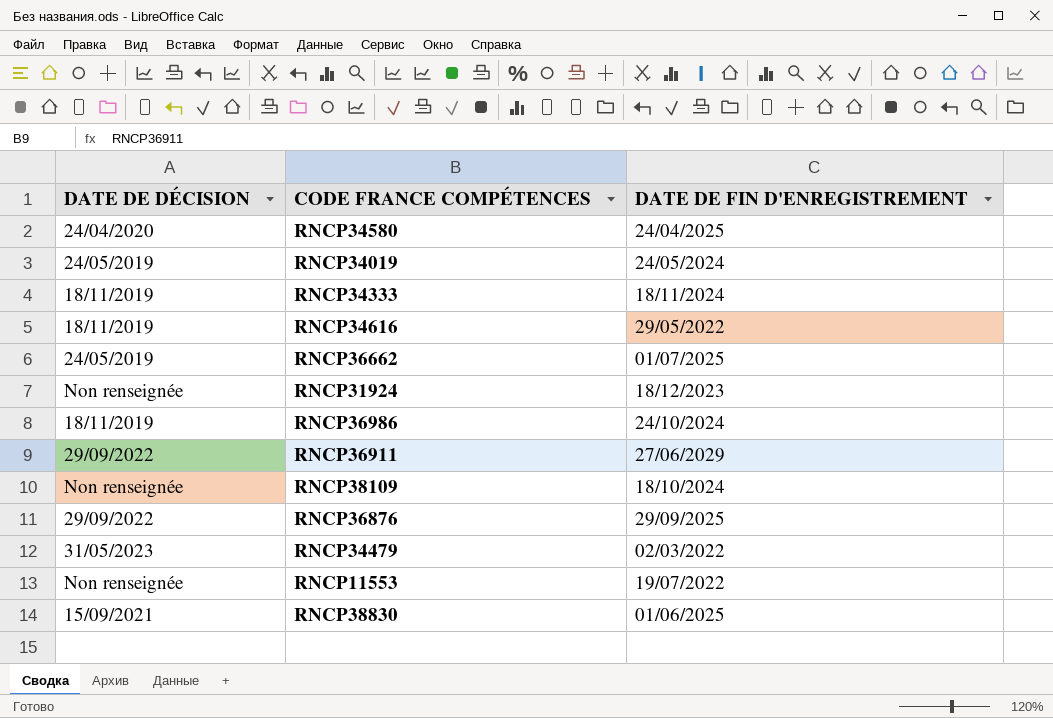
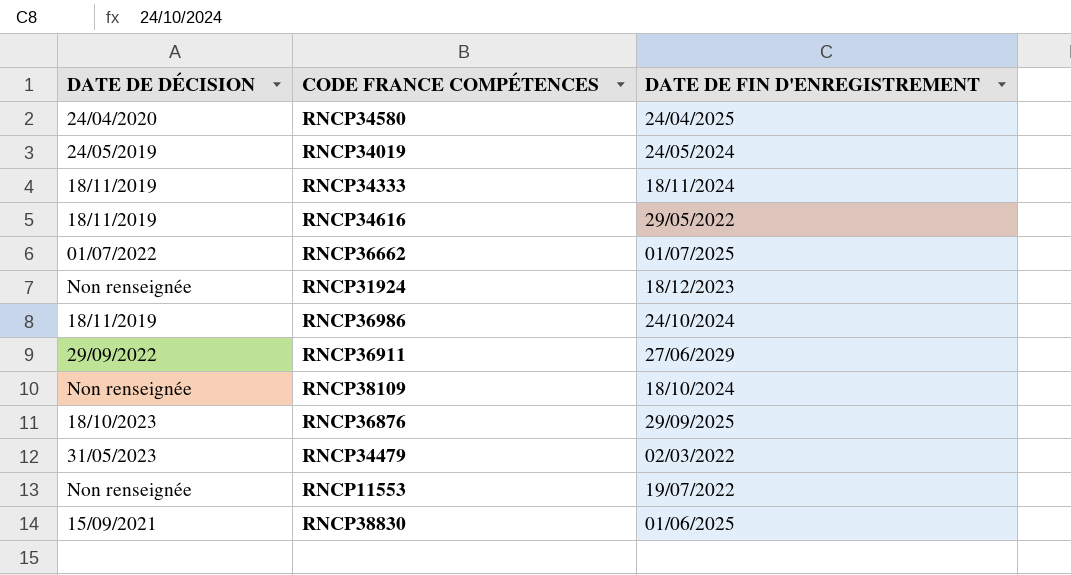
RNCP36662 | DATE DE DÉCISION: 24/05/2019 -> 01/07/2022
RNCP36876 | DATE DE DÉCISION: 29/09/2022 -> 18/10/2023

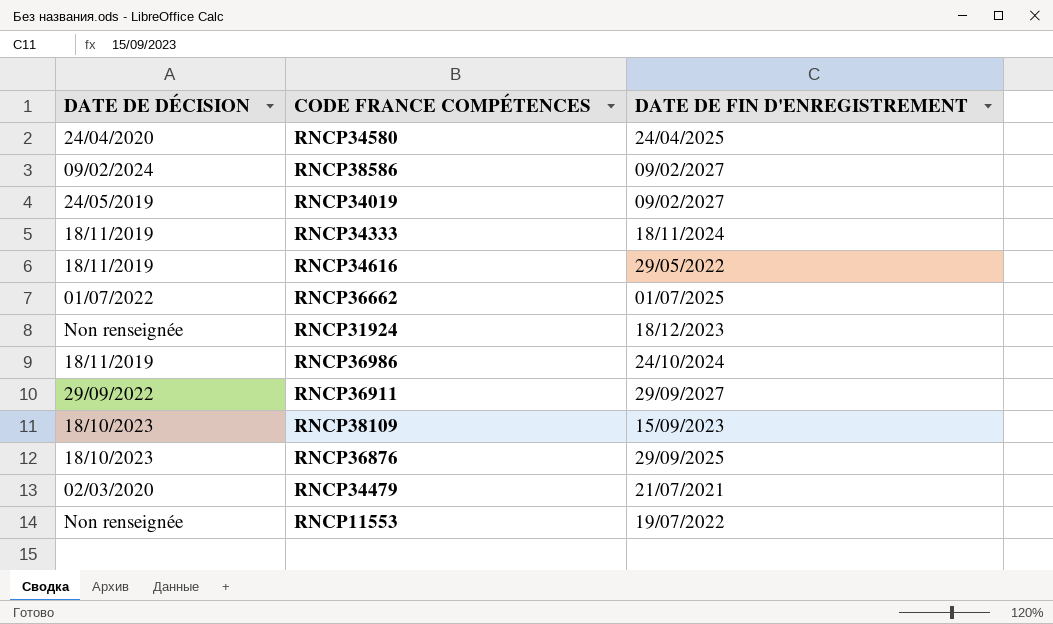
row RNCP38830: 15/09/2021 | 01/06/2025 -> none
row RNCP38586: none -> 09/02/2024 | 09/02/2027
RNCP34019 | DATE DE FIN D'ENREGISTREMENT: 24/05/2024 -> 09/02/2027
RNCP36911 | DATE DE FIN D'ENREGISTREMENT: 27/06/2029 -> 29/09/2027
RNCP38109 | DATE DE DÉCISION: Non renseignée -> 18/10/2023
RNCP38109 | DATE DE FIN D'ENREGISTREMENT: 18/10/2024 -> 15/09/2023
RNCP34479 | DATE DE DÉCISION: 31/05/2023 -> 02/03/2020
RNCP34479 | DATE DE FIN D'ENREGISTREMENT: 02/03/2022 -> 21/07/2021

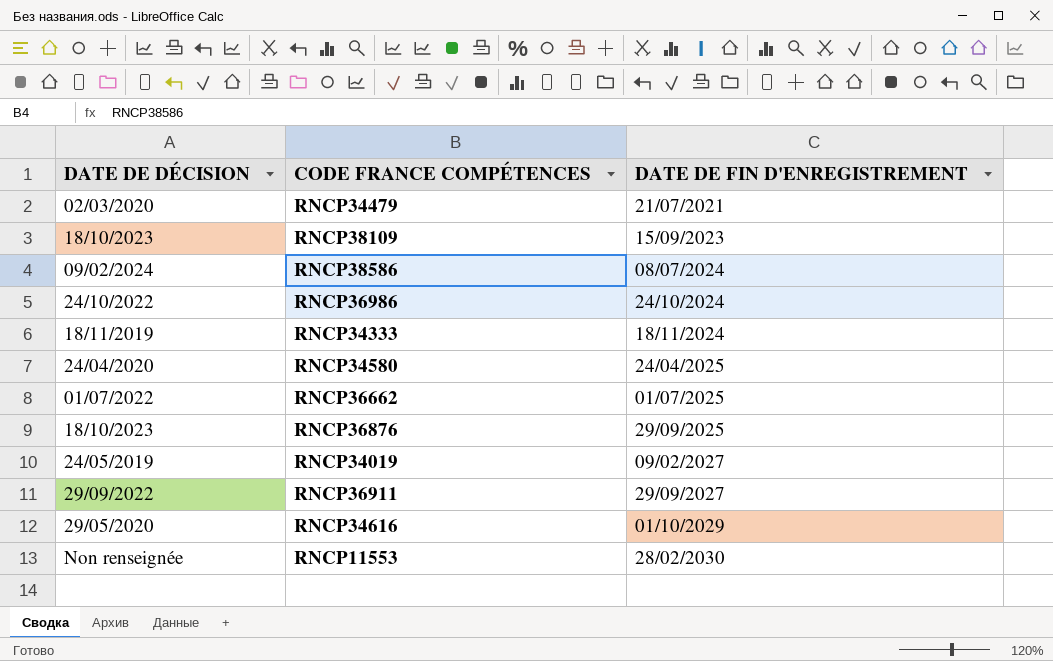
row order: none -> DATE DE FIN D'ENREGISTREMENT ascending
row RNCP31924: Non renseignée | 18/12/2023 -> none
RNCP38586 | DATE DE FIN D'ENREGISTREMENT: 09/02/2027 -> 08/07/2024
RNCP36986 | DATE DE DÉCISION: 18/11/2019 -> 24/10/2022
RNCP34616 | DATE DE DÉCISION: 18/11/2019 -> 29/05/2020
RNCP34616 | DATE DE FIN D'ENREGISTREMENT: 29/05/2022 -> 01/10/2029
RNCP11553 | DATE DE FIN D'ENREGISTREMENT: 19/07/2022 -> 28/02/2030

